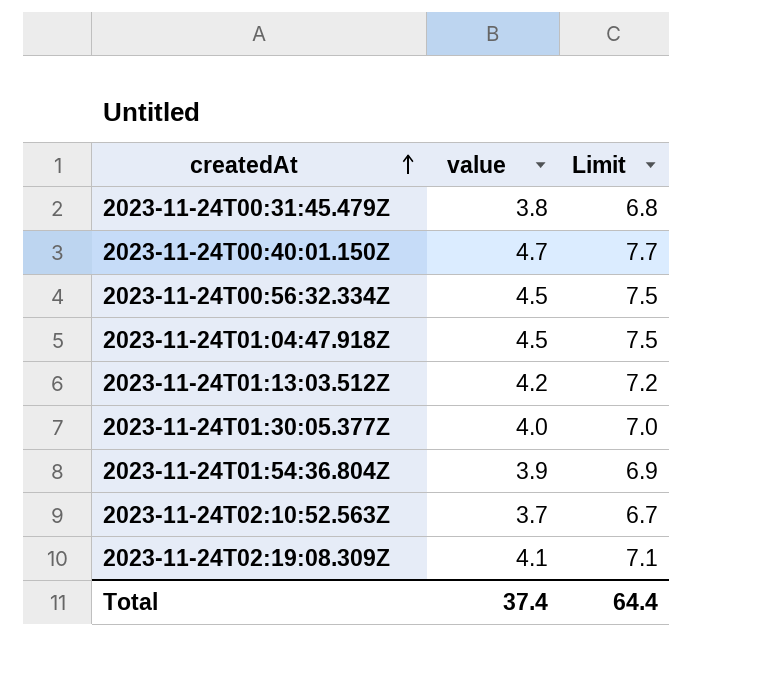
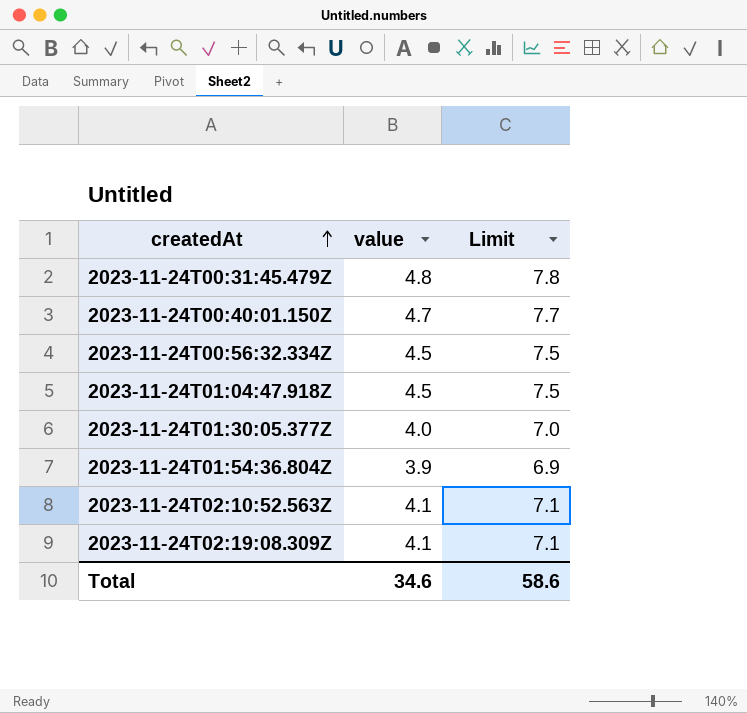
row 2023-11-24T01:13:03.512Z: 4.2 | 7.2 -> none
2023-11-24T00:31:45.479Z | value: 3.8 -> 4.8
2023-11-24T00:31:45.479Z | Limit: 6.8 -> 7.8
2023-11-24T02:10:52.563Z | value: 3.7 -> 4.1
2023-11-24T02:10:52.563Z | Limit: 6.7 -> 7.1
Total | value: 37.4 -> 34.6
Total | Limit: 64.4 -> 58.6

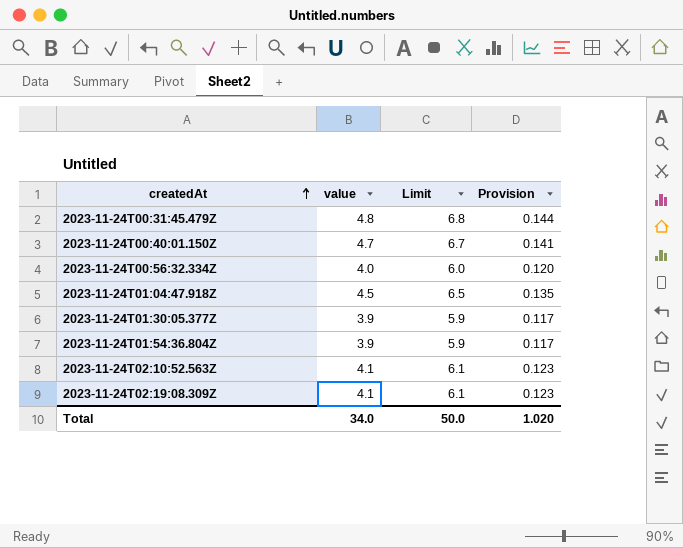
column Limit | formula: [value] + 3 -> [value] + 2
column Provision | formula: none -> [value] * 0.03
2023-11-24T00:56:32.334Z | value: 4.5 -> 4.0
2023-11-24T01:30:05.377Z | value: 4.0 -> 3.9
Total | value: 34.6 -> 34.0
Total | Limit: 58.6 -> 50.0

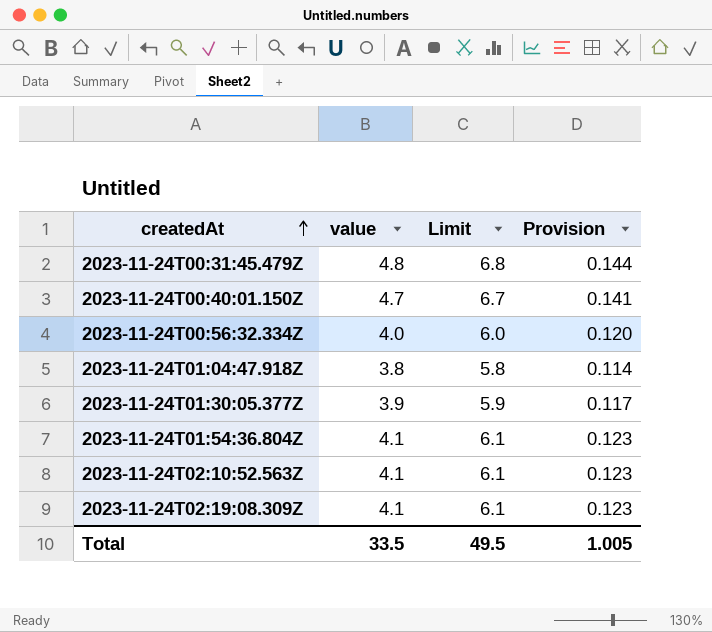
2023-11-24T01:04:47.918Z | value: 4.5 -> 3.8
2023-11-24T01:04:47.918Z | Limit: 6.5 -> 5.8
2023-11-24T01:04:47.918Z | Provision: 0.135 -> 0.114
2023-11-24T01:54:36.804Z | value: 3.9 -> 4.1
2023-11-24T01:54:36.804Z | Limit: 5.9 -> 6.1
2023-11-24T01:54:36.804Z | Provision: 0.117 -> 0.123
Total | value: 34.0 -> 33.5
Total | Limit: 50.0 -> 49.5
Total | Provision: 1.020 -> 1.005

